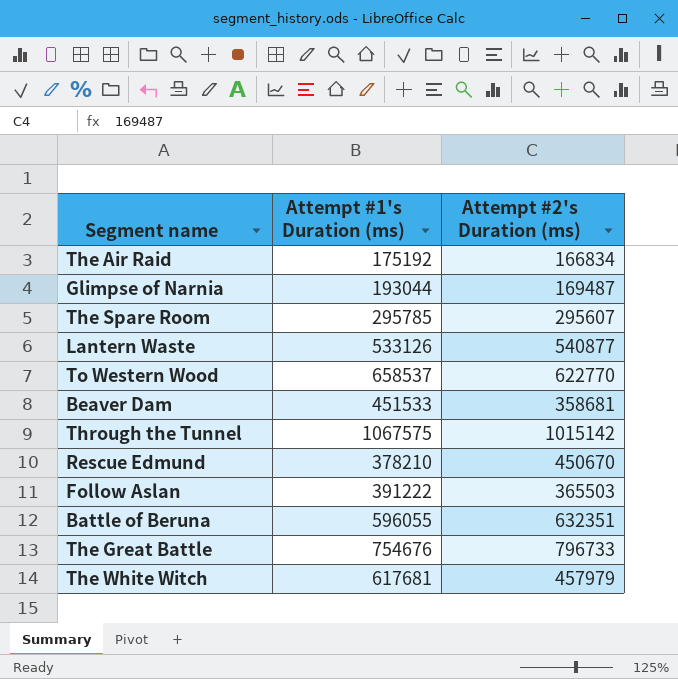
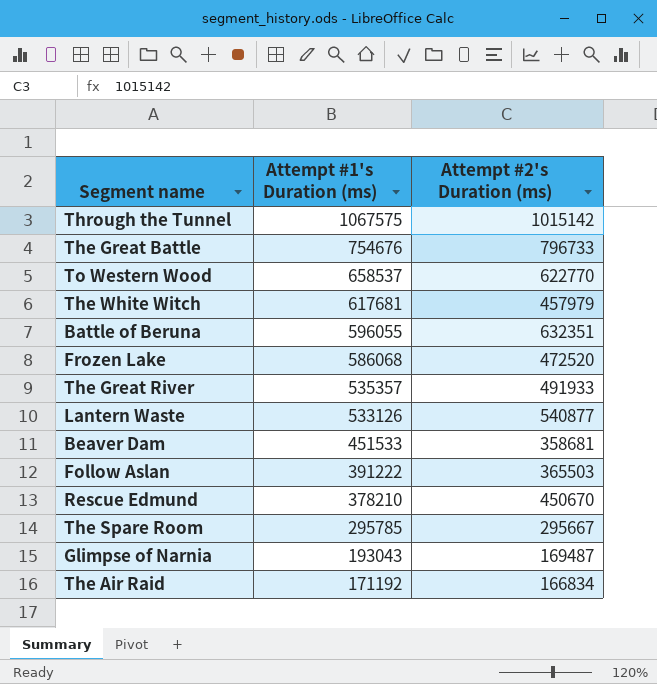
row order: none -> Attempt #1's Duration (ms) descending
row Frozen Lake: none -> 586068 | 472520
row The Great River: none -> 535357 | 491933
The Spare Room | Attempt #2's Duration (ms): 295607 -> 295667
Glimpse of Narnia | Attempt #1's Duration (ms): 193044 -> 193043
The Air Raid | Attempt #1's Duration (ms): 175192 -> 171192

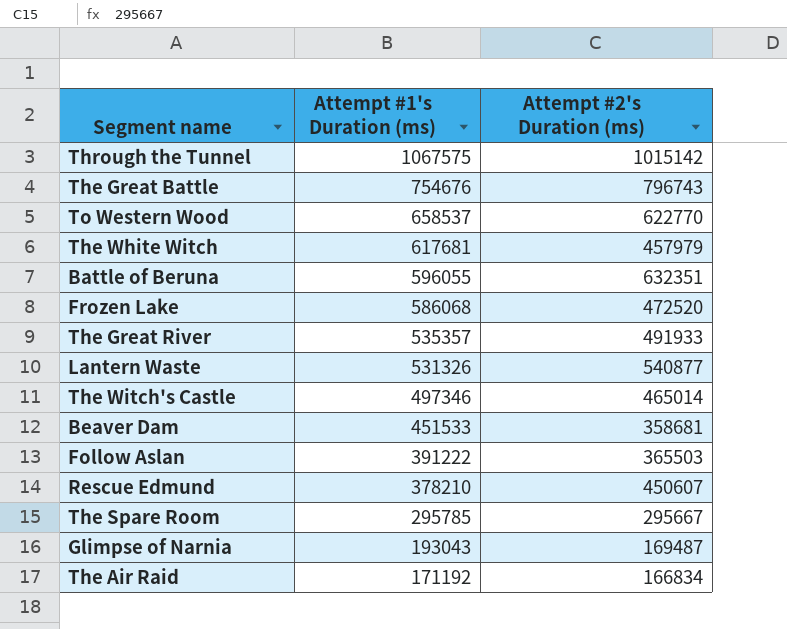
The Great Battle | Attempt #2's Duration (ms): 796733 -> 796743
Lantern Waste | Attempt #1's Duration (ms): 533126 -> 531326
row The Witch's Castle: none -> 497346 | 465014
Rescue Edmund | Attempt #2's Duration (ms): 450670 -> 450607

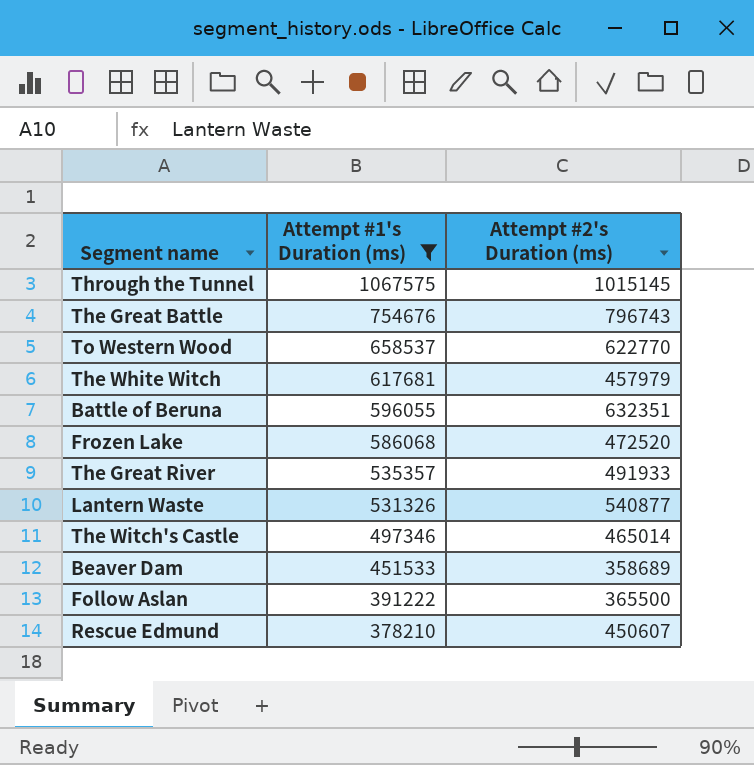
filter: none -> Attempt #1's Duration (ms) >= 378210
Through the Tunnel | Attempt #2's Duration (ms): 1015142 -> 1015145
Beaver Dam | Attempt #2's Duration (ms): 358681 -> 358689
Follow Aslan | Attempt #2's Duration (ms): 365503 -> 365500

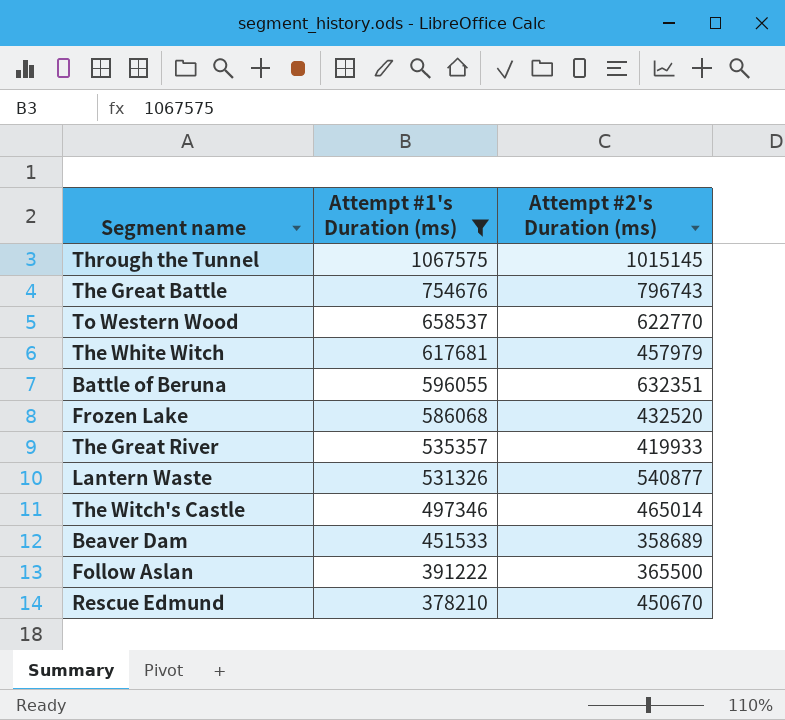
Frozen Lake | Attempt #2's Duration (ms): 472520 -> 432520
The Great River | Attempt #2's Duration (ms): 491933 -> 419933
Rescue Edmund | Attempt #2's Duration (ms): 450607 -> 450670

